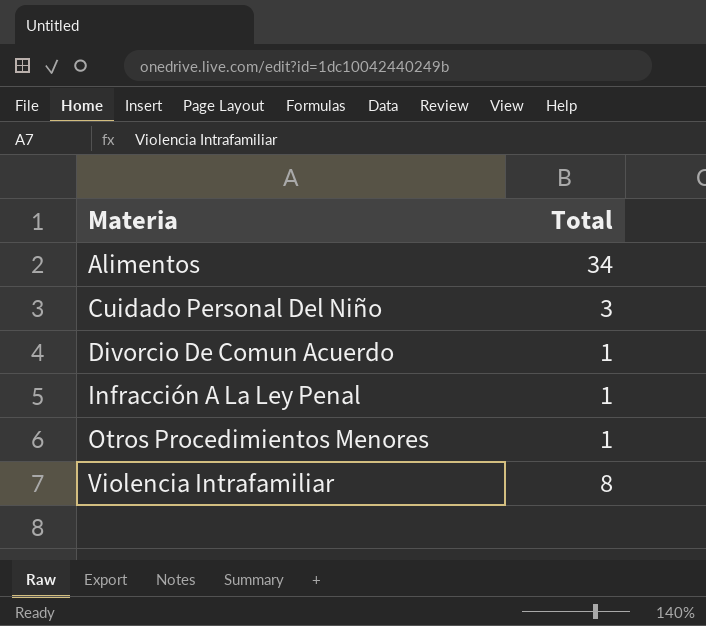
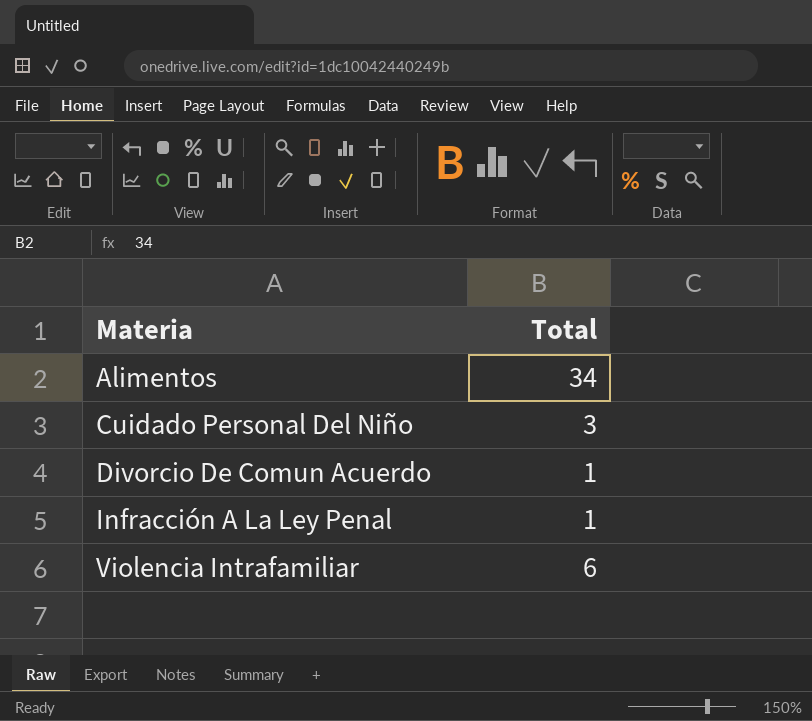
row Otros Procedimientos Menores: 1 -> none
Violencia Intrafamiliar | Total: 8 -> 6

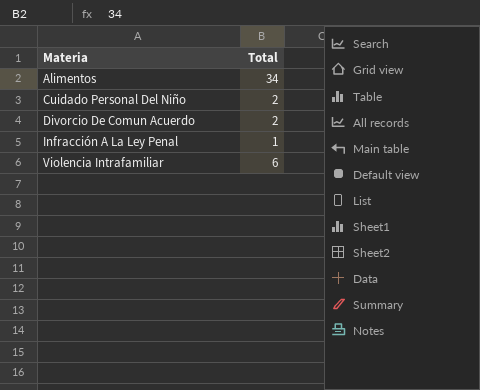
Cuidado Personal Del Niño | Total: 3 -> 2
Divorcio De Comun Acuerdo | Total: 1 -> 2

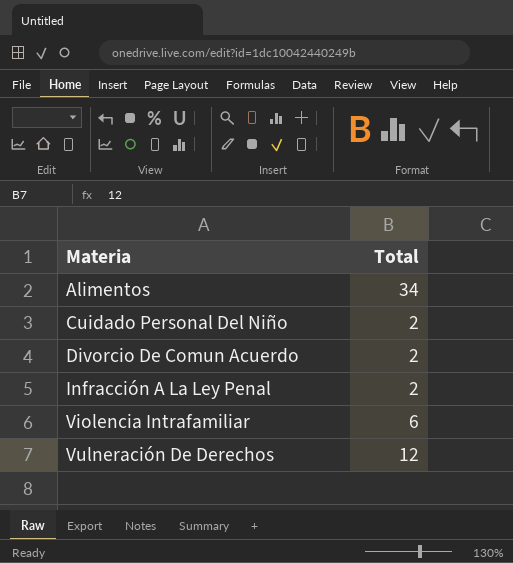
Infracción A La Ley Penal | Total: 1 -> 2
row Vulneración De Derechos: none -> 12

